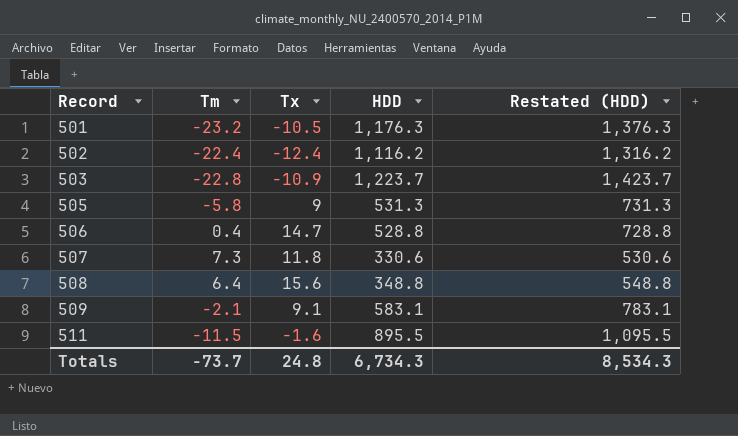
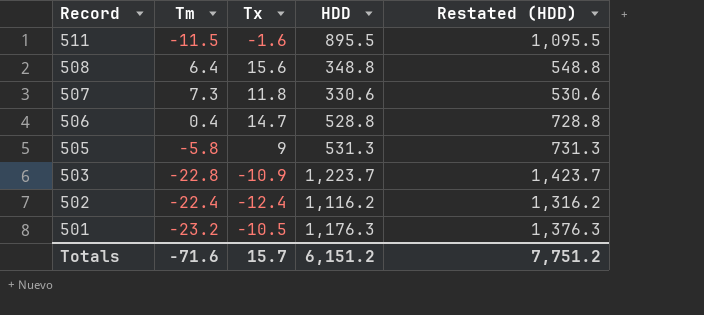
row order: Record ascending -> Record descending
row 509: -2.1 | 9.1 | 583.1 | 783.1 -> none
Totals | Tm: -73.7 -> -71.6
Totals | Tx: 24.8 -> 15.7
Totals | HDD: 6,734.3 -> 6,151.2
Totals | Restated (HDD): 8,534.3 -> 7,751.2

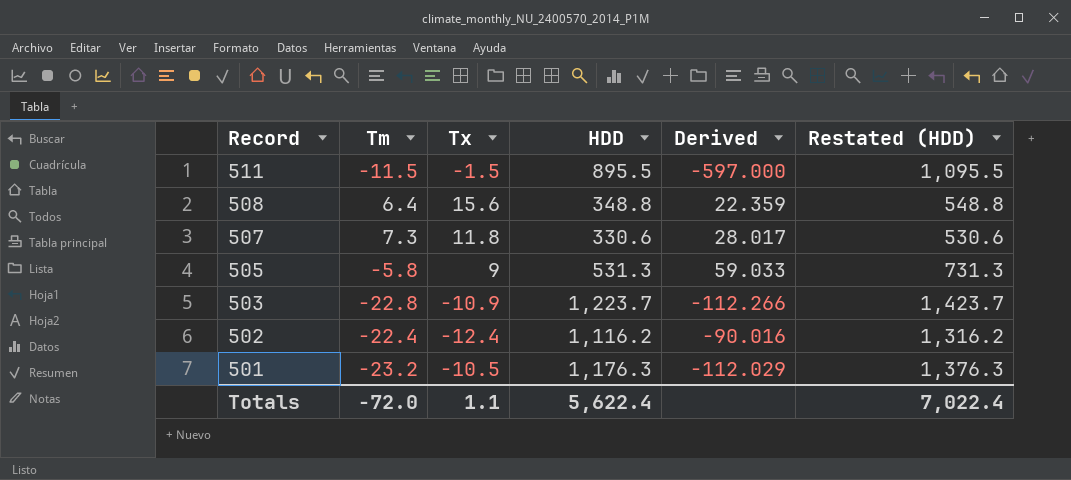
column Derived | formula: none -> [HDD] / [Tx]
row 506: 0.4 | 14.7 | 528.8 | 728.8 -> none
511 | Tx: -1.6 -> -1.5
Totals | Tm: -71.6 -> -72.0
Totals | Tx: 15.7 -> 1.1
Totals | HDD: 6,151.2 -> 5,622.4
Totals | Restated (HDD): 7,751.2 -> 7,022.4

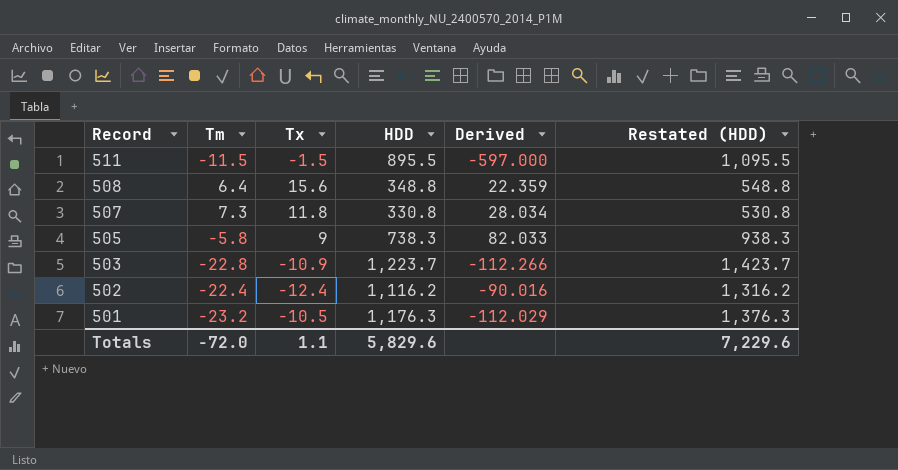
507 | HDD: 330.6 -> 330.8
507 | Derived: 28.017 -> 28.034
507 | Restated (HDD): 530.6 -> 530.8
505 | HDD: 531.3 -> 738.3
505 | Derived: 59.033 -> 82.033
505 | Restated (HDD): 731.3 -> 938.3
Totals | HDD: 5,622.4 -> 5,829.6
Totals | Restated (HDD): 7,022.4 -> 7,229.6

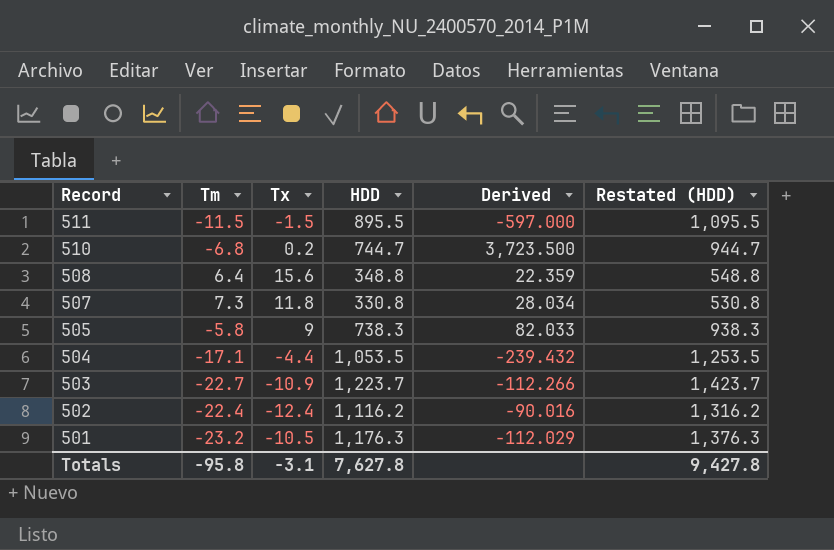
row 510: none -> -6.8 | 0.2 | 744.7 | 3,723.500 | 944.7
row 504: none -> -17.1 | -4.4 | 1,053.5 | -239.432 | 1,253.5
503 | Tm: -22.8 -> -22.7
Totals | Tm: -72.0 -> -95.8
Totals | Tx: 1.1 -> -3.1
Totals | HDD: 5,829.6 -> 7,627.8
Totals | Restated (HDD): 7,229.6 -> 9,427.8

